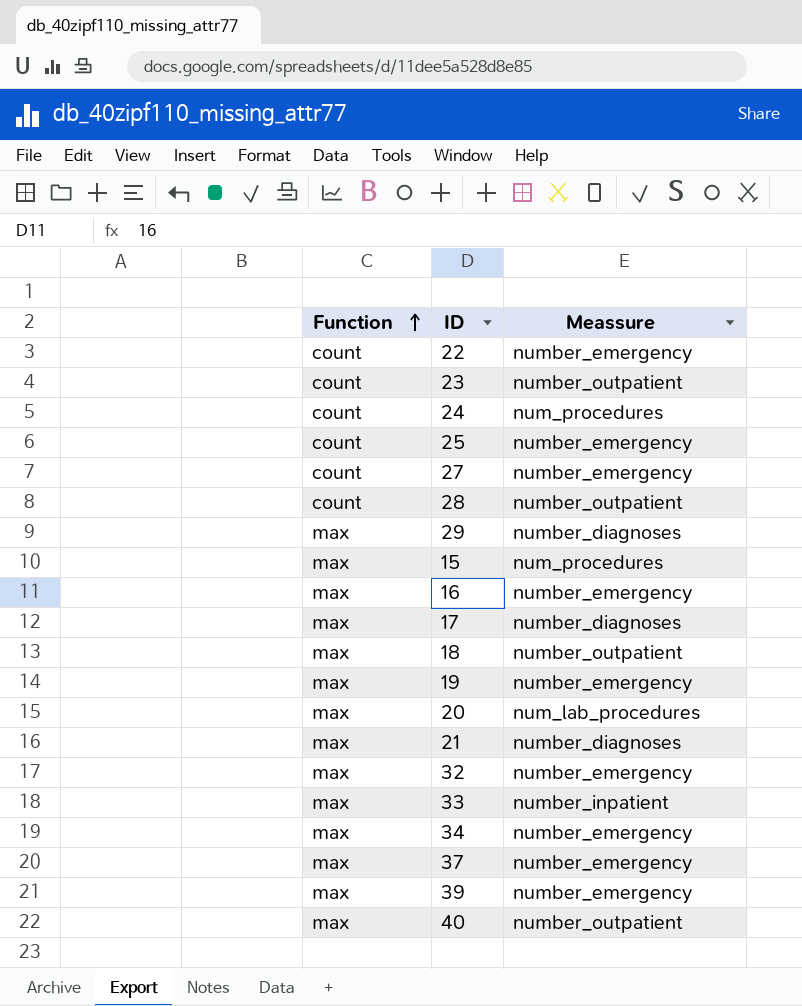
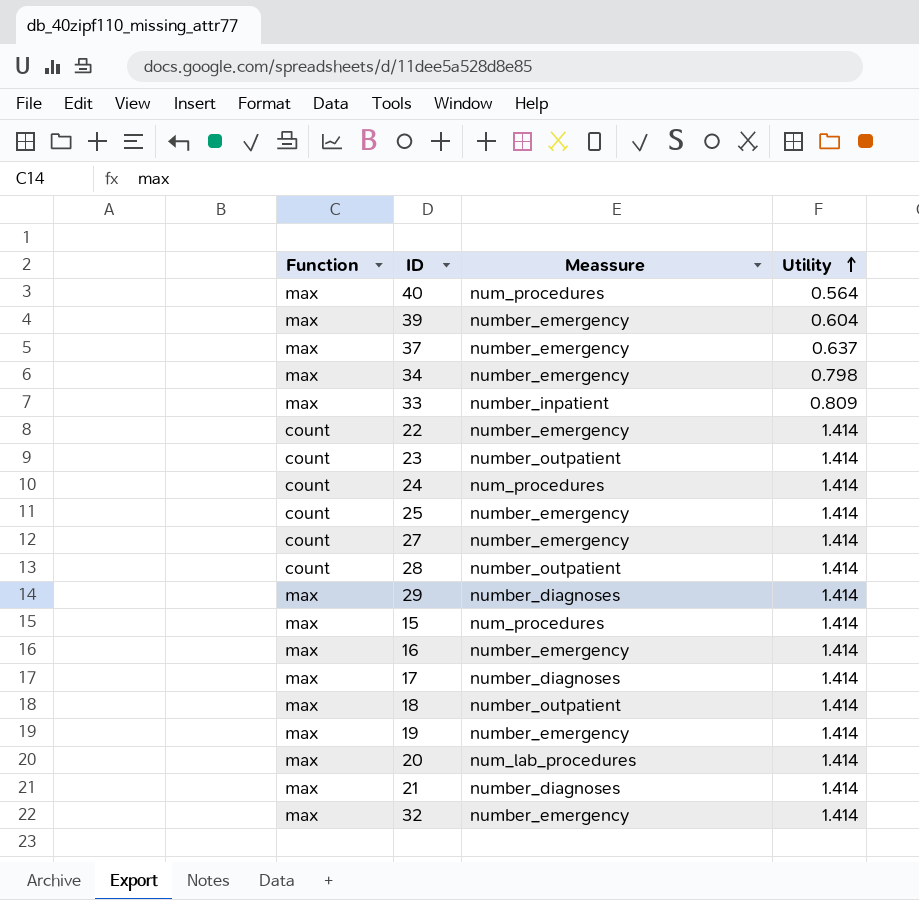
row order: Function ascending -> Utility ascending
column Utility | position: none -> 4
40 | Meassure: number_outpatient -> num_procedures

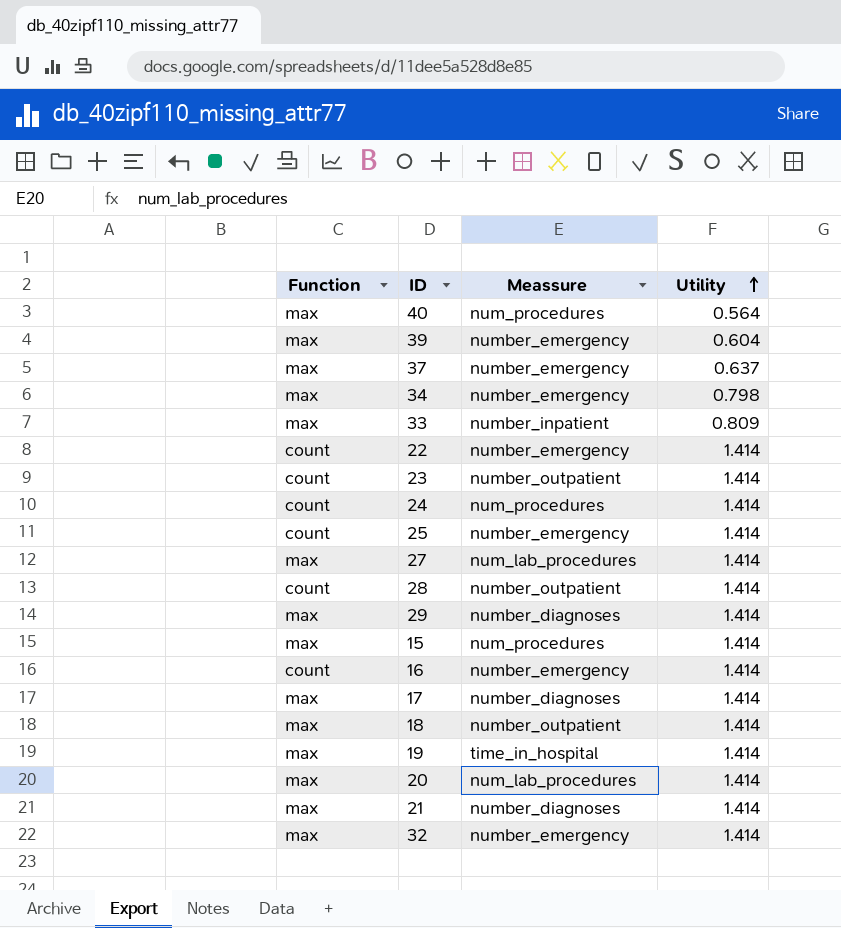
27 | Function: count -> max
27 | Meassure: number_emergency -> num_lab_procedures
16 | Function: max -> count
19 | Meassure: number_emergency -> time_in_hospital

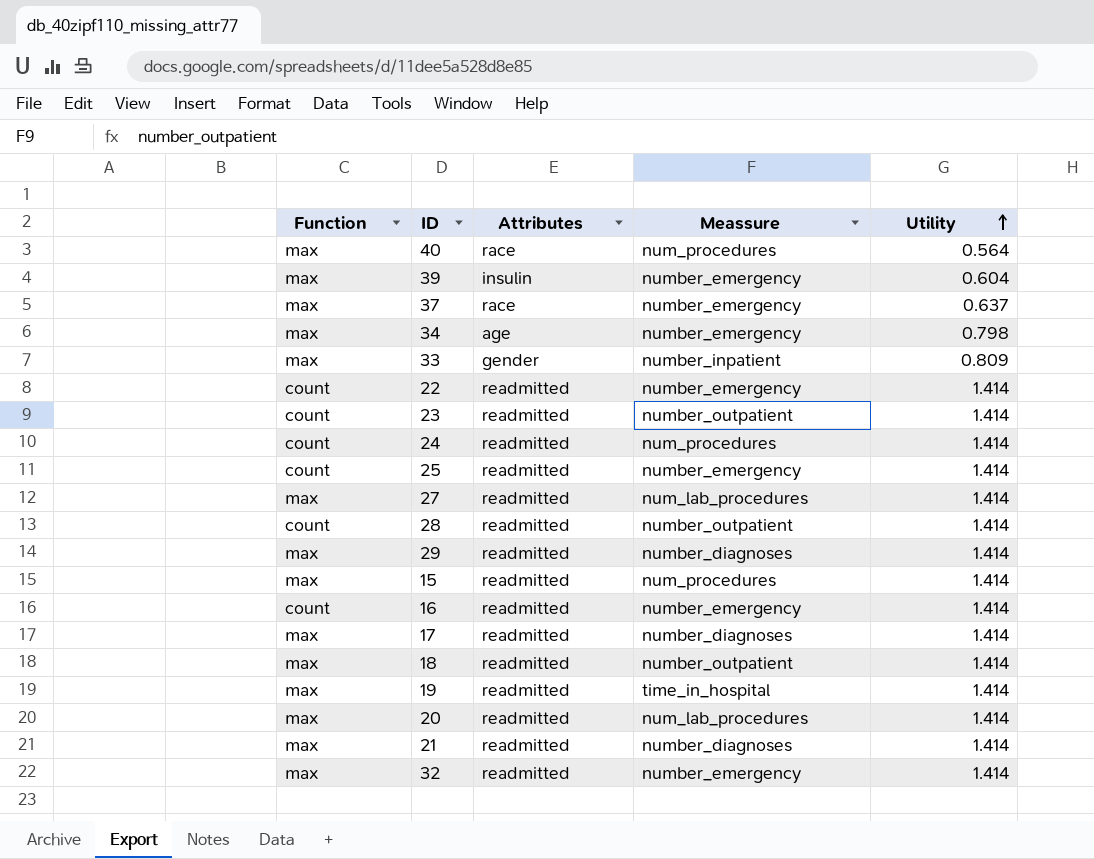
column Attributes | position: none -> 3

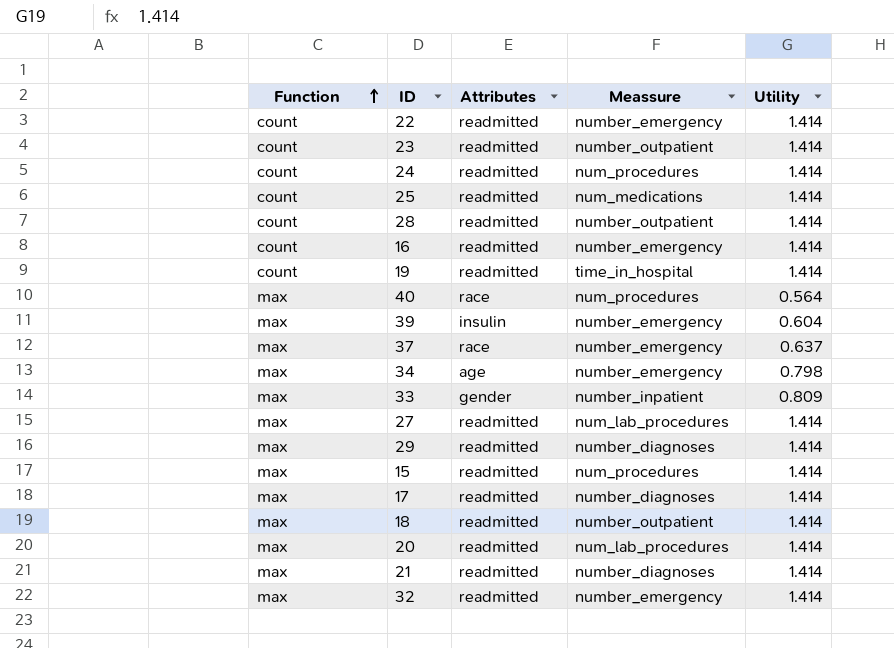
row order: Utility ascending -> Function ascending
25 | Meassure: number_emergency -> num_medications
19 | Function: max -> count

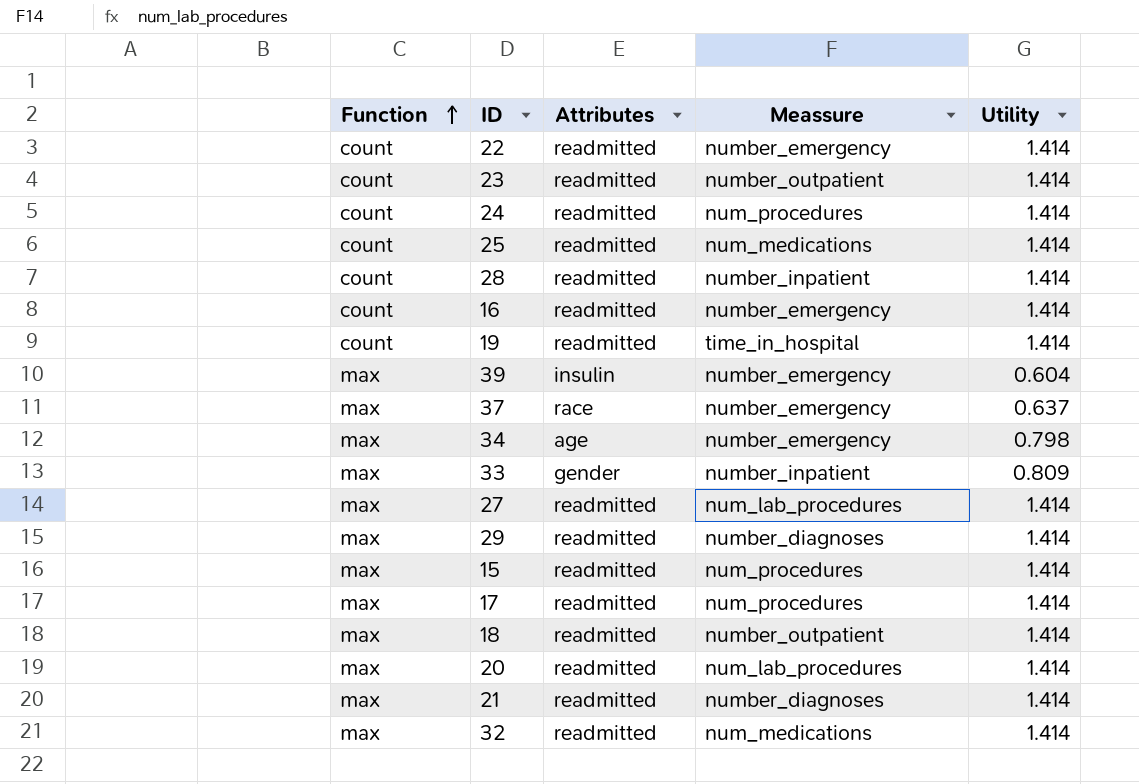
row 40: max | race | num_procedures | 0.564 -> none
28 | Meassure: number_outpatient -> number_inpatient
17 | Meassure: number_diagnoses -> num_procedures
32 | Meassure: number_emergency -> num_medications

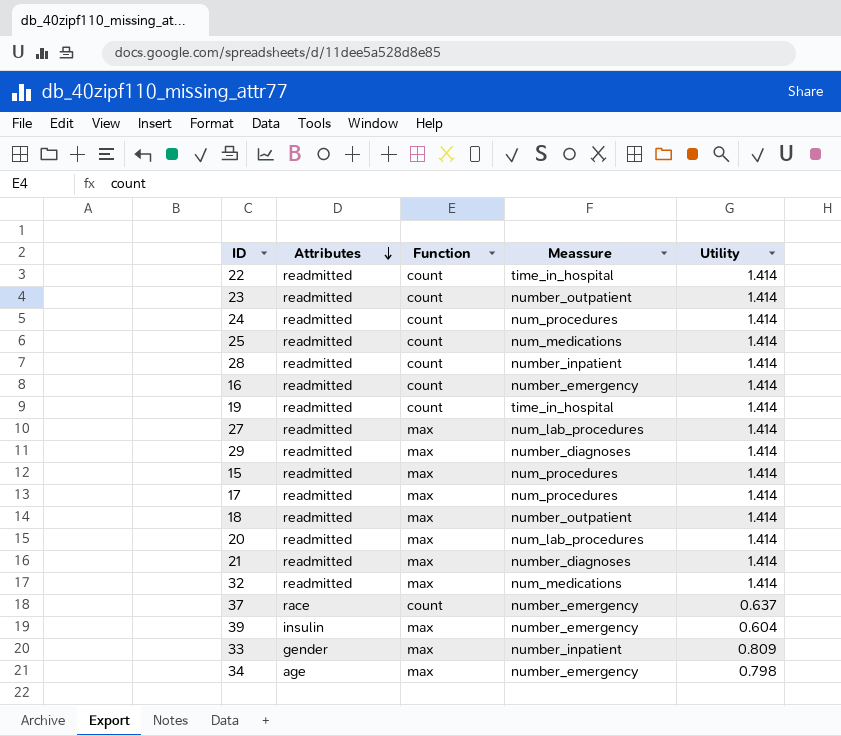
row order: Function ascending -> Attributes descending
column Function | position: 1 -> 3
22 | Meassure: number_emergency -> time_in_hospital
37 | Function: max -> count

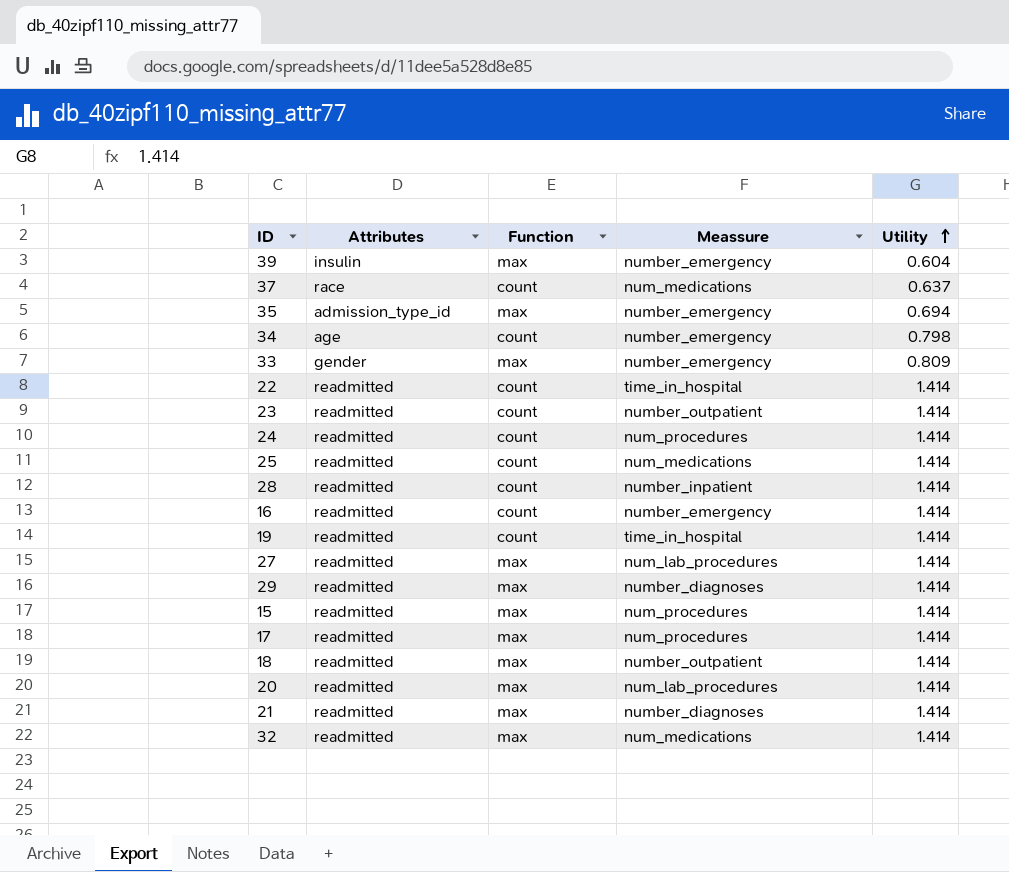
row order: Attributes descending -> Utility ascending
37 | Meassure: number_emergency -> num_medications
row 35: none -> admission_type_id | max | number_emergency | 0.694
34 | Function: max -> count
33 | Meassure: number_inpatient -> number_emergency

